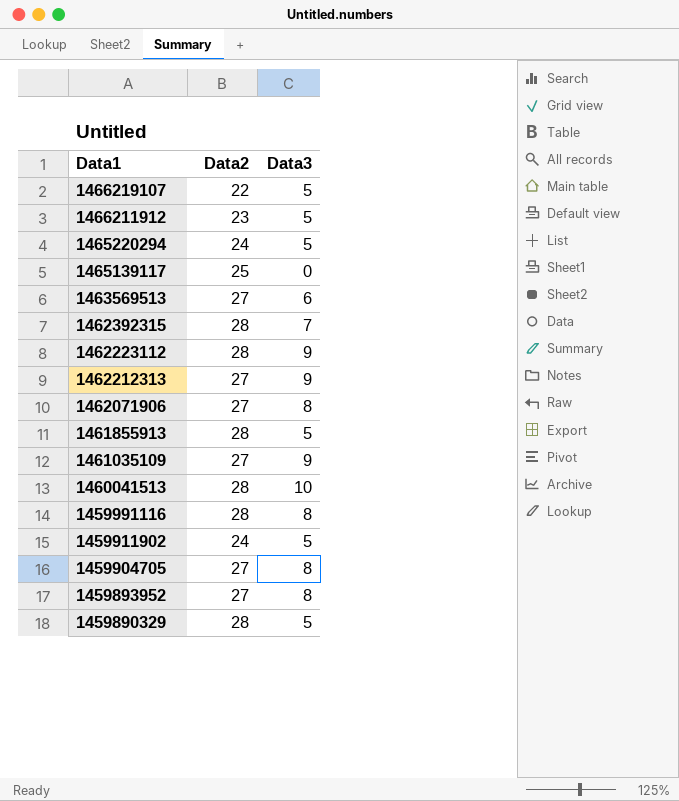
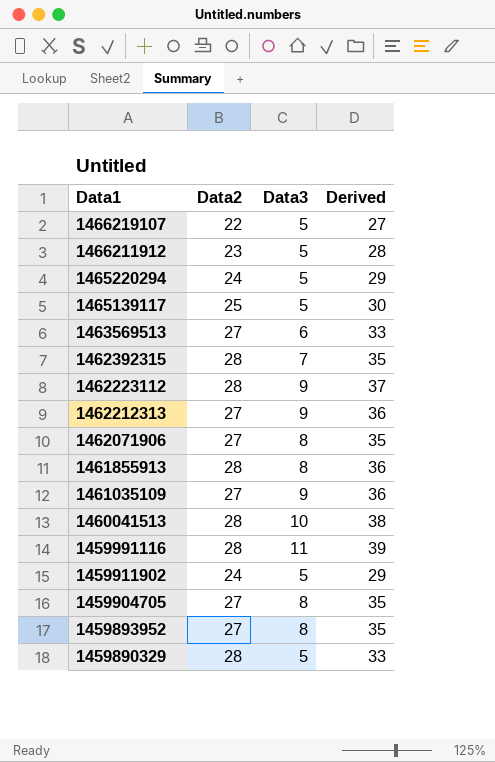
column Derived | formula: none -> [Data2] + [Data3]
1465139117 | Data3: 0 -> 5
1461855913 | Data3: 5 -> 8
1459991116 | Data3: 8 -> 11

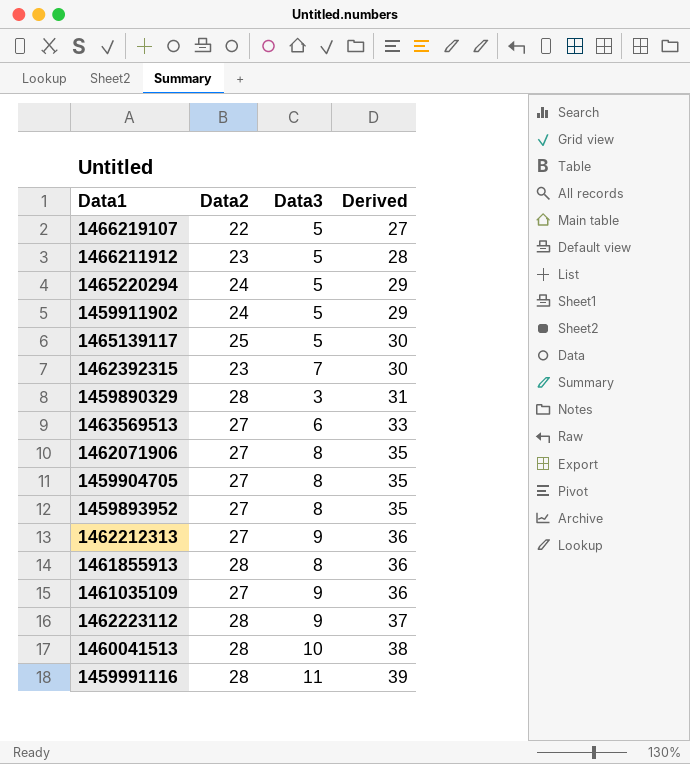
row order: Data1 descending -> Derived ascending
1462392315 | Data2: 28 -> 23
1462392315 | Derived: 35 -> 30
1459890329 | Data3: 5 -> 3
1459890329 | Derived: 33 -> 31

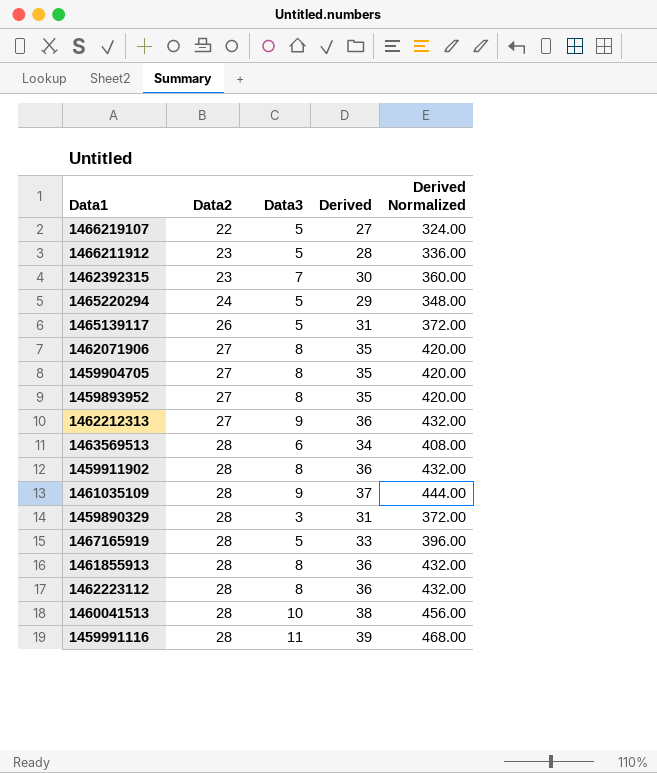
row order: Derived ascending -> Data2 ascending
column Derived Normalized | formula: none -> [Derived] * 12
1465139117 | Data2: 25 -> 26
1465139117 | Derived: 30 -> 31
1463569513 | Data2: 27 -> 28
1463569513 | Derived: 33 -> 34
1459911902 | Data2: 24 -> 28
1459911902 | Data3: 5 -> 8
1459911902 | Derived: 29 -> 36
1461035109 | Data2: 27 -> 28
1461035109 | Derived: 36 -> 37
row 1467165919: none -> 28 | 5 | 33 | 396.00
1462223112 | Data3: 9 -> 8
1462223112 | Derived: 37 -> 36

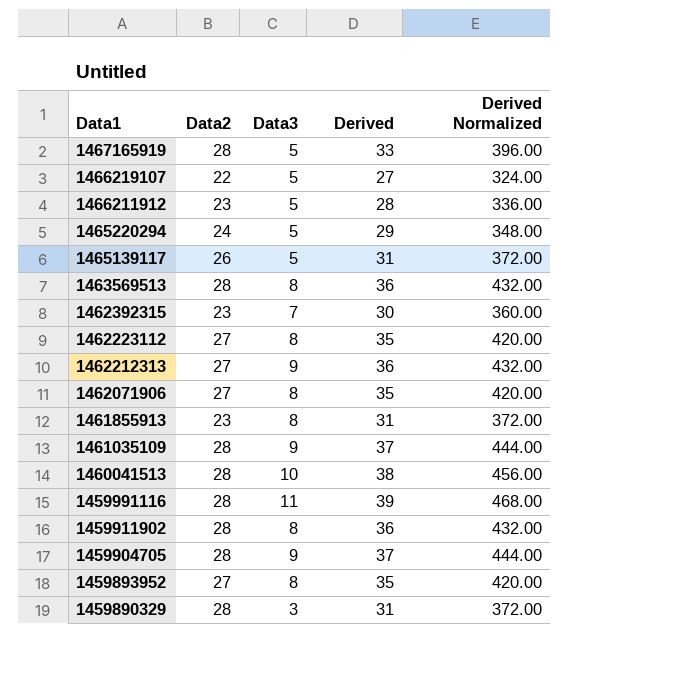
row order: Data2 ascending -> Data1 descending
1463569513 | Data3: 6 -> 8
1463569513 | Derived: 34 -> 36
1463569513 | Derived Normalized: 408.00 -> 432.00
1462223112 | Data2: 28 -> 27
1462223112 | Derived: 36 -> 35
1462223112 | Derived Normalized: 432.00 -> 420.00
1461855913 | Data2: 28 -> 23
1461855913 | Derived: 36 -> 31
1461855913 | Derived Normalized: 432.00 -> 372.00
1459904705 | Data2: 27 -> 28
1459904705 | Data3: 8 -> 9
1459904705 | Derived: 35 -> 37
1459904705 | Derived Normalized: 420.00 -> 444.00

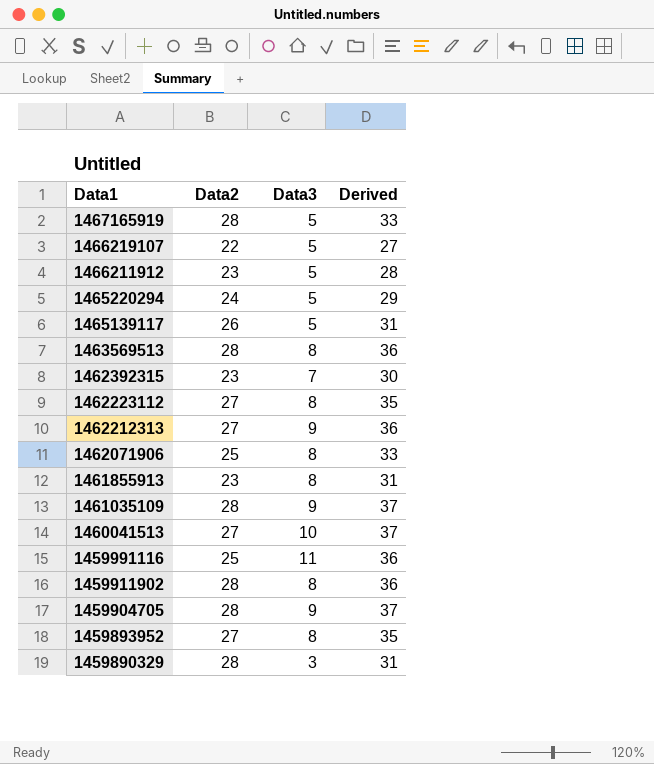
column Derived Normalized | formula: [Derived] * 12 -> none
1462071906 | Data2: 27 -> 25
1462071906 | Derived: 35 -> 33
1460041513 | Data2: 28 -> 27
1460041513 | Derived: 38 -> 37
1459991116 | Data2: 28 -> 25
1459991116 | Derived: 39 -> 36

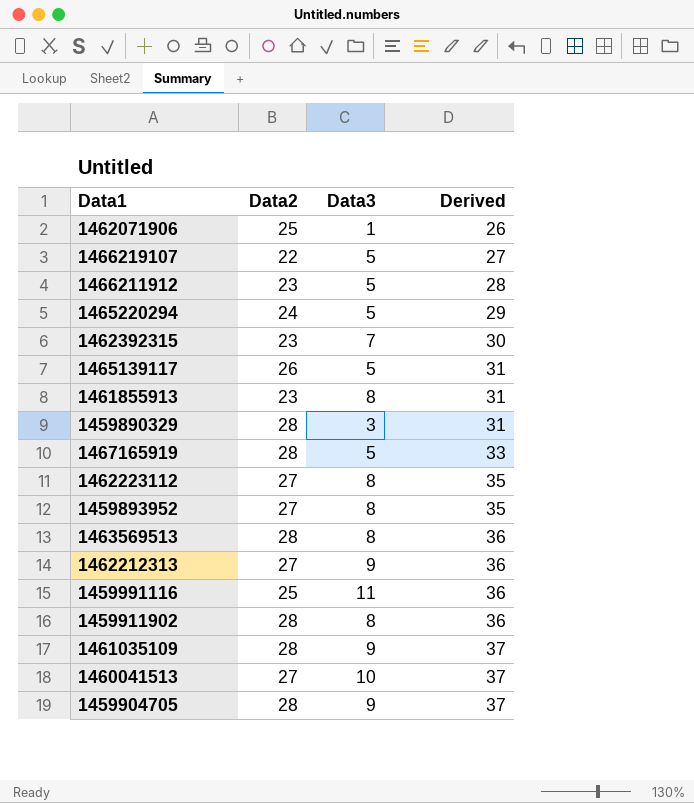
row order: Data1 descending -> Derived ascending
1462071906 | Data3: 8 -> 1
1462071906 | Derived: 33 -> 26

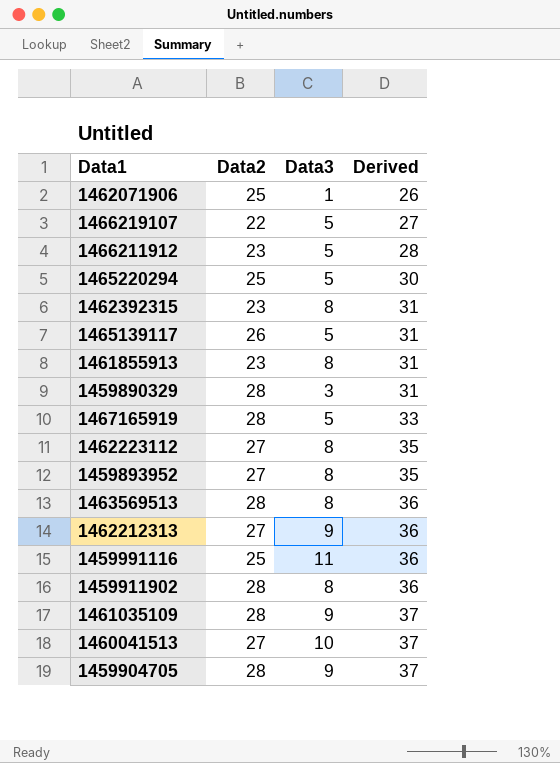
1465220294 | Data2: 24 -> 25
1465220294 | Derived: 29 -> 30
1462392315 | Data3: 7 -> 8
1462392315 | Derived: 30 -> 31

